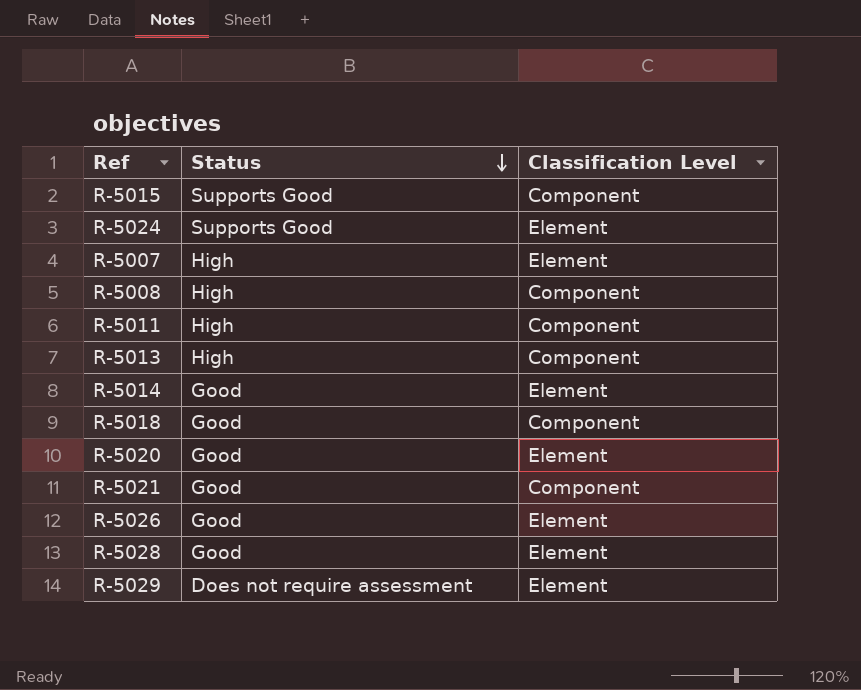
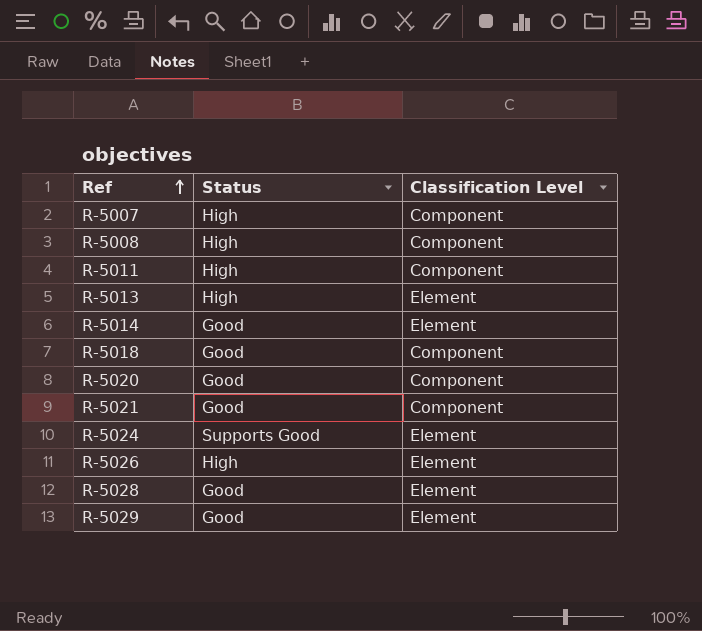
row order: Status descending -> Ref ascending
row R-5015: Supports Good | Component -> none
R-5007 | Classification Level: Element -> Component
R-5013 | Classification Level: Component -> Element
R-5020 | Classification Level: Element -> Component
R-5026 | Status: Good -> High
R-5029 | Status: Does not require assessment -> Good

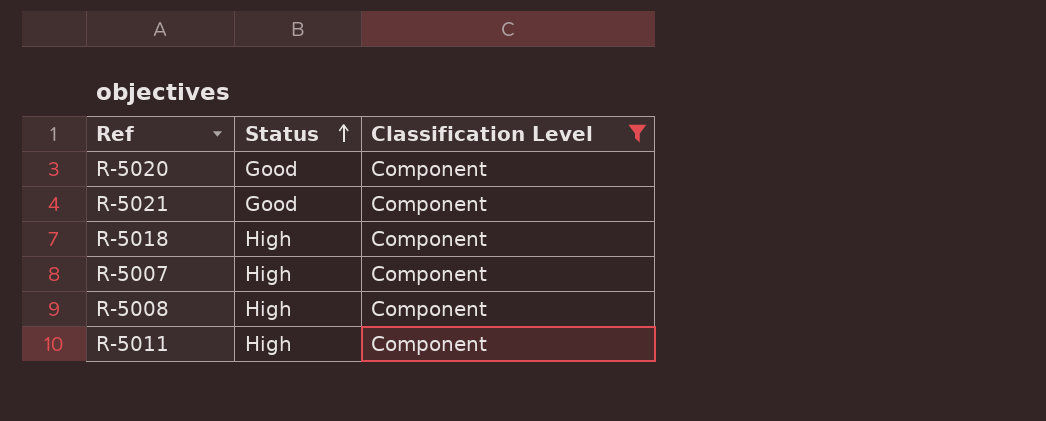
filter: none -> Classification Level = Component
row order: Ref ascending -> Status ascending
R-5018 | Status: Good -> High

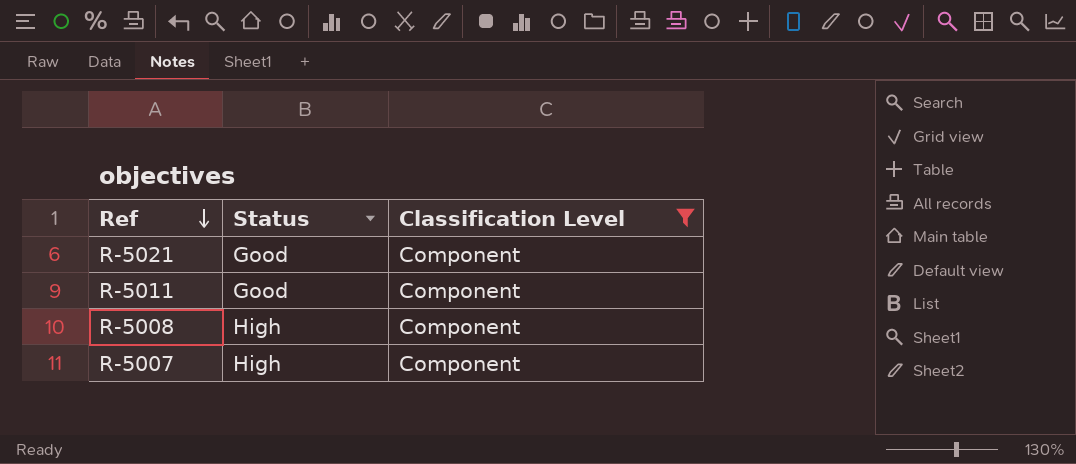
row order: Status ascending -> Ref descending
row R-5020: Good | Component -> none
row R-5018: High | Component -> none
R-5011 | Status: High -> Good

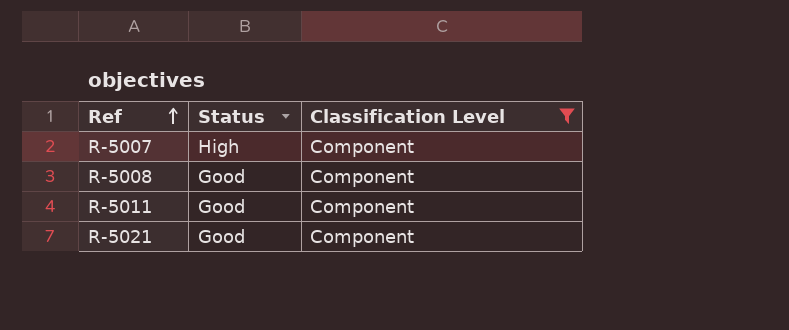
row order: Ref descending -> Ref ascending
R-5008 | Status: High -> Good

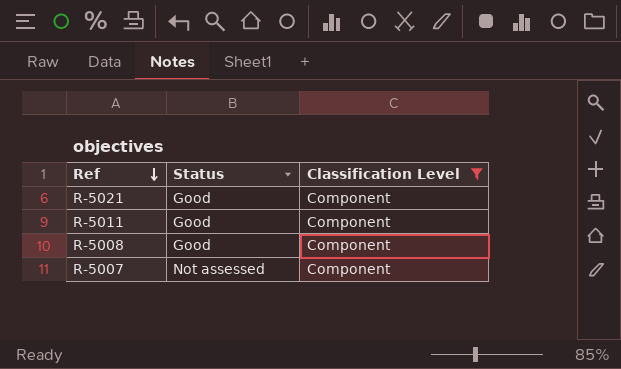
row order: Ref ascending -> Ref descending
R-5007 | Status: High -> Not assessed

